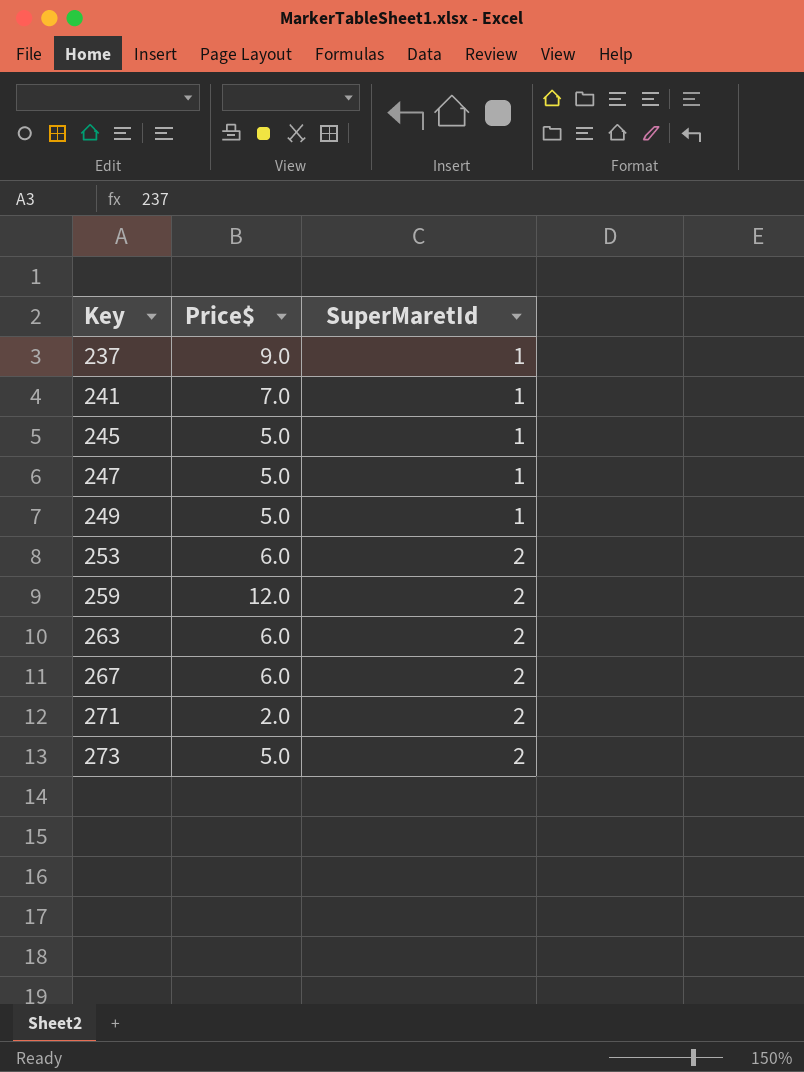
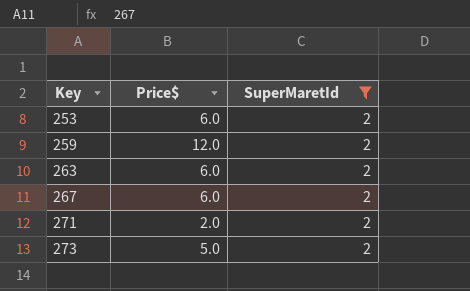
filter: none -> SuperMaretId = 2

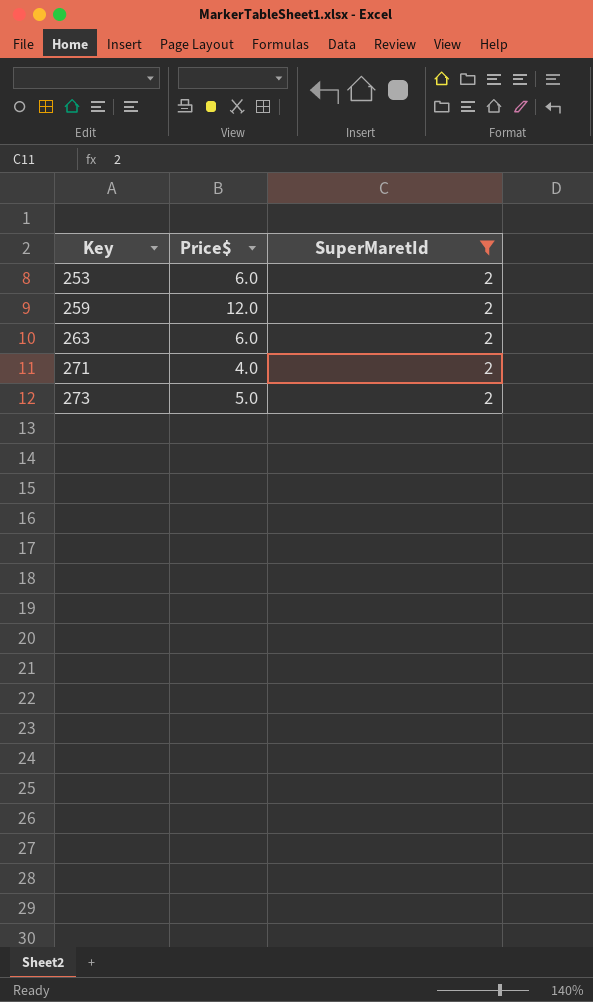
row 267: 6.0 | 2 -> none
271 | Price$: 2.0 -> 4.0

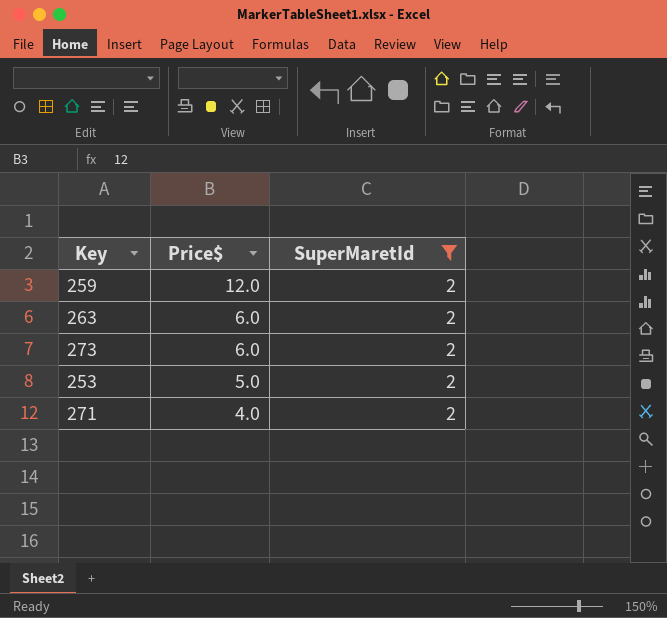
row order: Key ascending -> Price$ descending
273 | Price$: 5.0 -> 6.0
253 | Price$: 6.0 -> 5.0

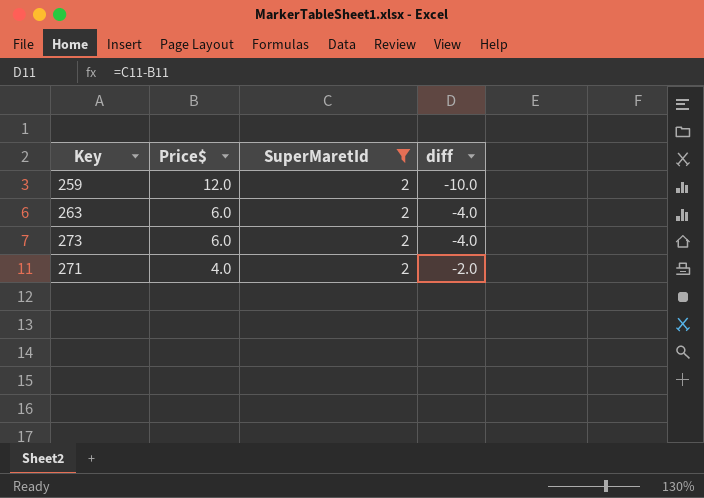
column diff | formula: none -> [SuperMaretId] - [Price$]
row 253: 5.0 | 2 -> none

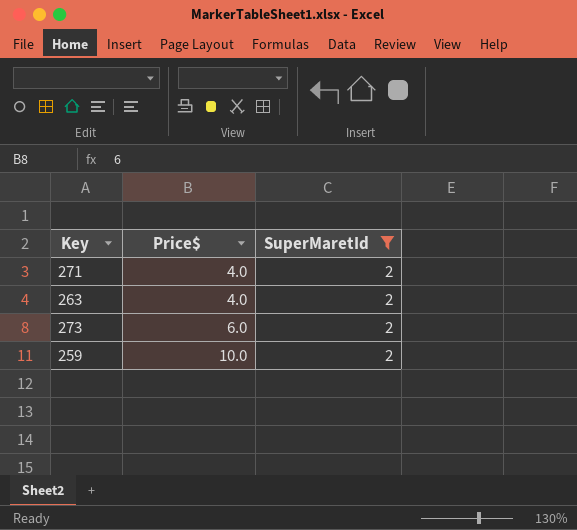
row order: Price$ descending -> Price$ ascending
column diff | formula: [SuperMaretId] - [Price$] -> none
263 | Price$: 6.0 -> 4.0
259 | Price$: 12.0 -> 10.0

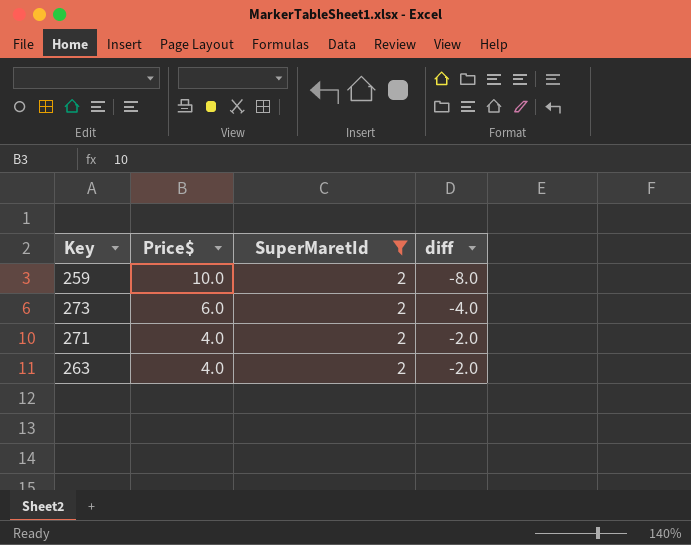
row order: Price$ ascending -> Price$ descending
column diff | formula: none -> [SuperMaretId] - [Price$]

